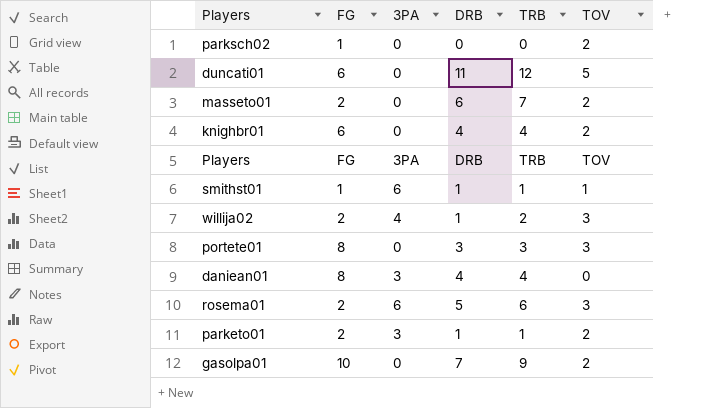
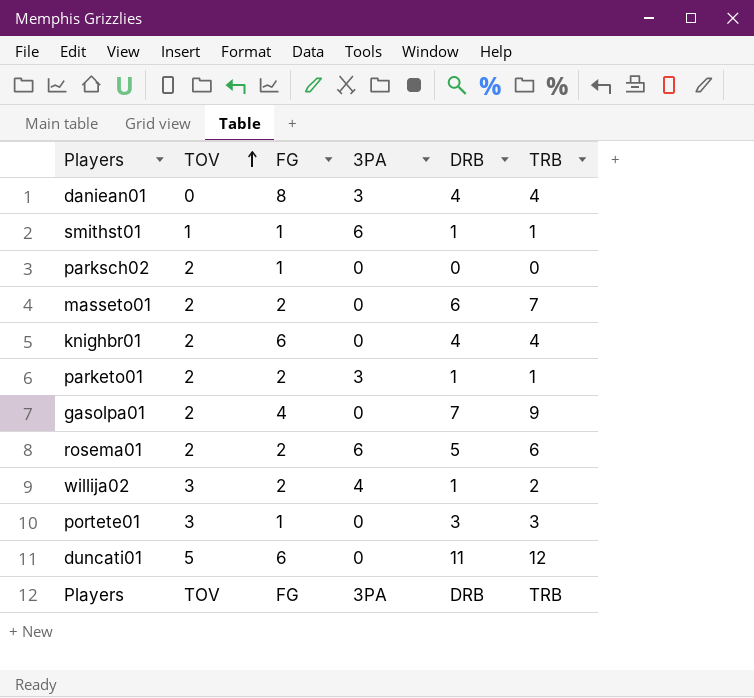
row order: none -> TOV ascending
column TOV | position: 6 -> 2
gasolpa01 | FG: 10 -> 4
rosema01 | TOV: 3 -> 2
portete01 | FG: 8 -> 1

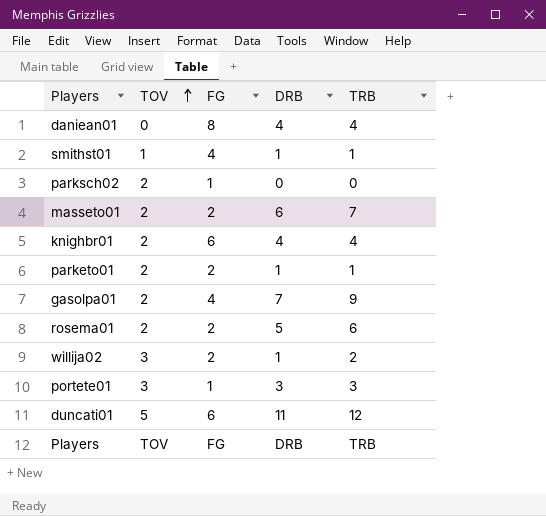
column 3PA | position: 4 -> none
smithst01 | FG: 1 -> 4

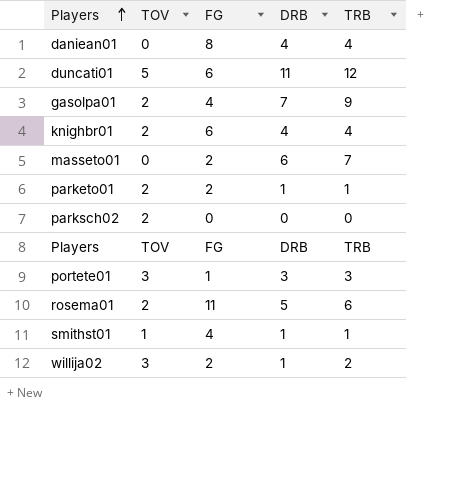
row order: TOV ascending -> Players ascending
masseto01 | TOV: 2 -> 0
parksch02 | FG: 1 -> 0
rosema01 | FG: 2 -> 11

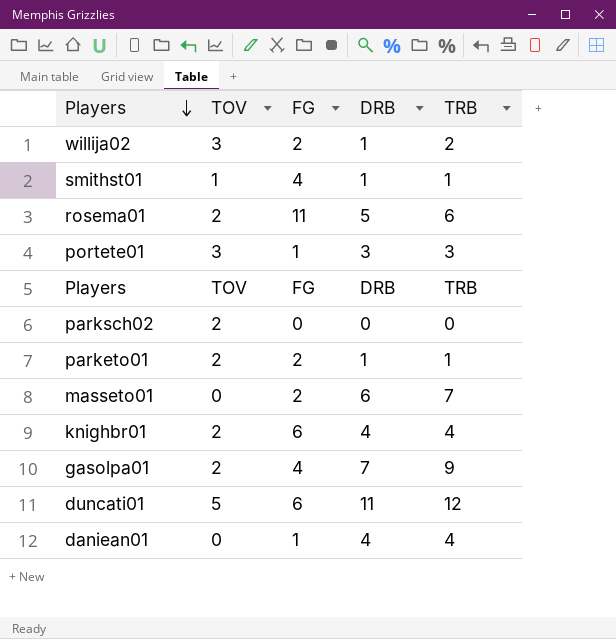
row order: Players ascending -> Players descending
daniean01 | FG: 8 -> 1

